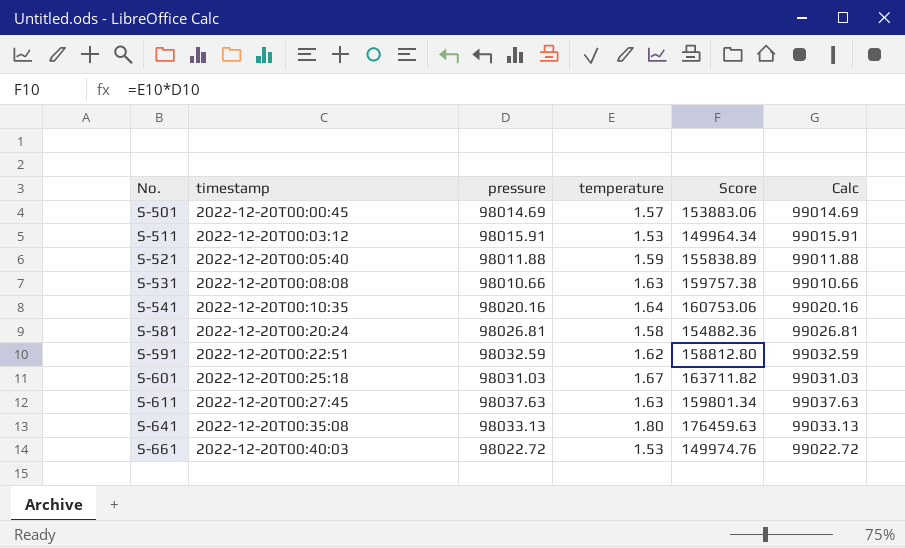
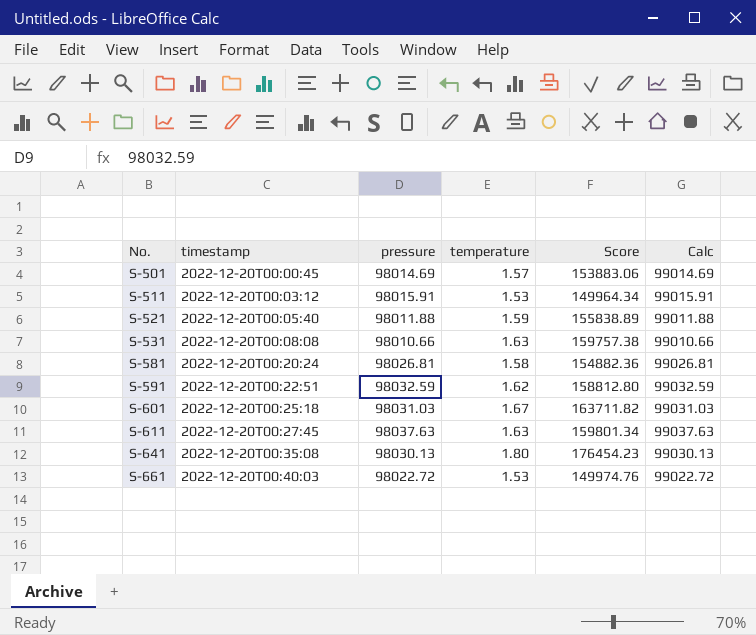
row S-541: 2022-12-20T00:10:35 | 98020.16 | 1.64 | 160753.06 | 99020.16 -> none
S-641 | pressure: 98033.13 -> 98030.13
S-641 | Score: 176459.63 -> 176454.23
S-641 | Calc: 99033.13 -> 99030.13

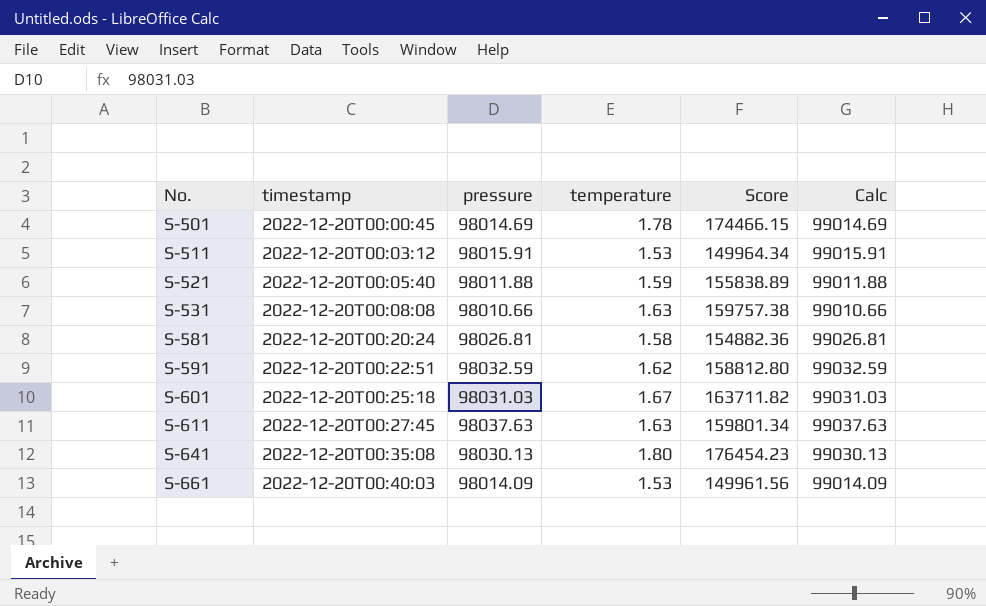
S-501 | temperature: 1.57 -> 1.78
S-501 | Score: 153883.06 -> 174466.15
S-661 | pressure: 98022.72 -> 98014.09
S-661 | Score: 149974.76 -> 149961.56
S-661 | Calc: 99022.72 -> 99014.09

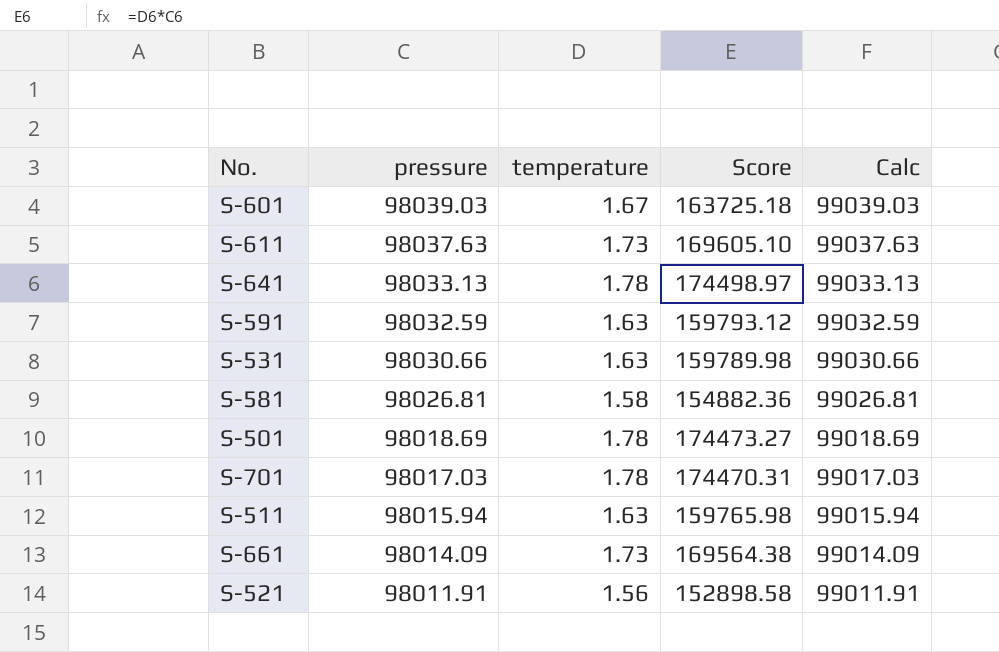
row order: No. ascending -> pressure descending
column timestamp | position: 2 -> none
S-601 | pressure: 98031.03 -> 98039.03
S-601 | Score: 163711.82 -> 163725.18
S-601 | Calc: 99031.03 -> 99039.03
S-611 | temperature: 1.63 -> 1.73
S-611 | Score: 159801.34 -> 169605.10
S-641 | pressure: 98030.13 -> 98033.13
S-641 | temperature: 1.80 -> 1.78
S-641 | Score: 176454.23 -> 174498.97
S-641 | Calc: 99030.13 -> 99033.13
S-591 | temperature: 1.62 -> 1.63
S-591 | Score: 158812.80 -> 159793.12
S-531 | pressure: 98010.66 -> 98030.66
S-531 | Score: 159757.38 -> 159789.98
S-531 | Calc: 99010.66 -> 99030.66
S-501 | pressure: 98014.69 -> 98018.69
S-501 | Score: 174466.15 -> 174473.27
S-501 | Calc: 99014.69 -> 99018.69
row S-701: none -> 98017.03 | 1.78 | 174470.31 | 99017.03
S-511 | pressure: 98015.91 -> 98015.94
S-511 | temperature: 1.53 -> 1.63
S-511 | Score: 149964.34 -> 159765.98
S-511 | Calc: 99015.91 -> 99015.94
S-661 | temperature: 1.53 -> 1.73
S-661 | Score: 149961.56 -> 169564.38
S-521 | pressure: 98011.88 -> 98011.91
S-521 | temperature: 1.59 -> 1.56
S-521 | Score: 155838.89 -> 152898.58
S-521 | Calc: 99011.88 -> 99011.91

